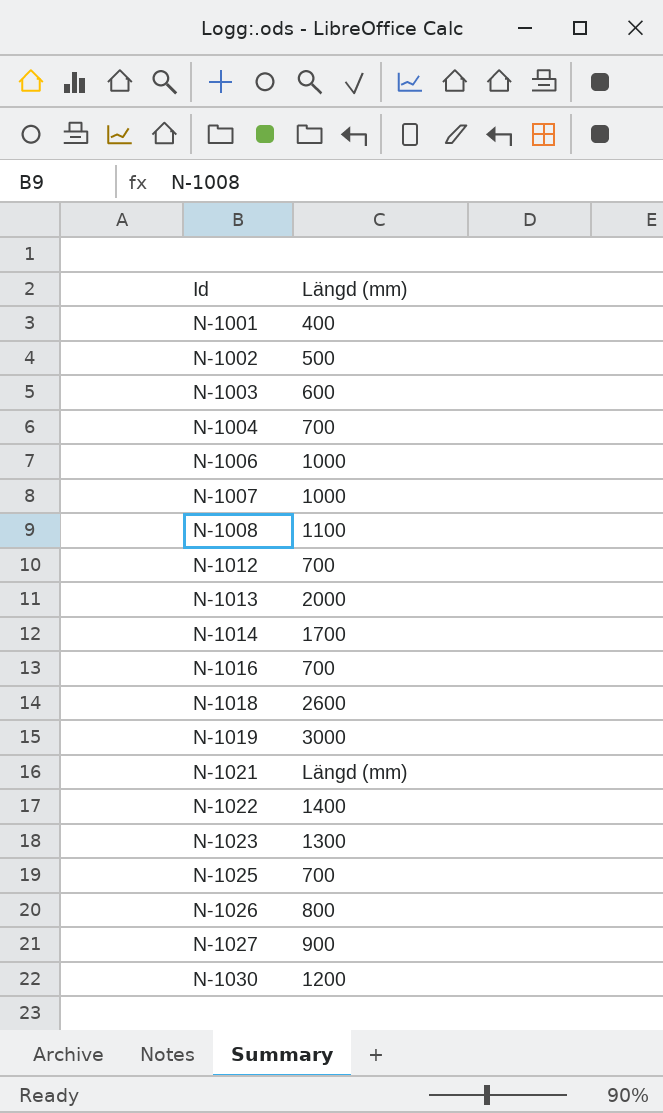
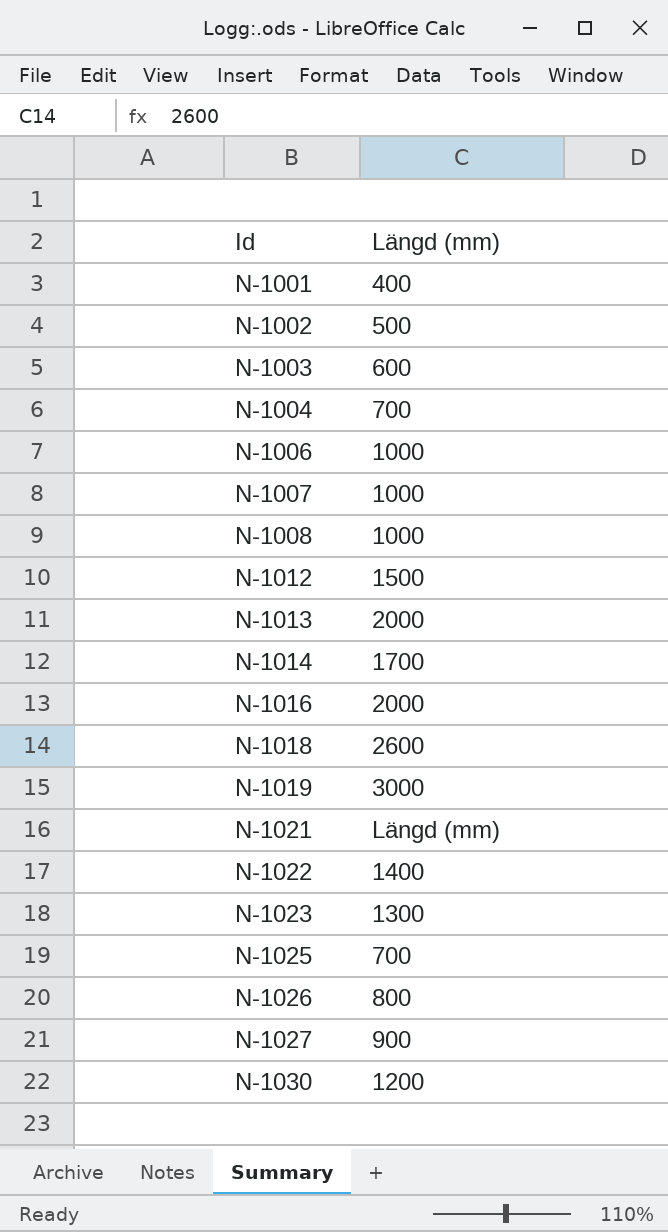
N-1008 | Längd (mm): 1100 -> 1000
N-1012 | Längd (mm): 700 -> 1500
N-1016 | Längd (mm): 700 -> 2000

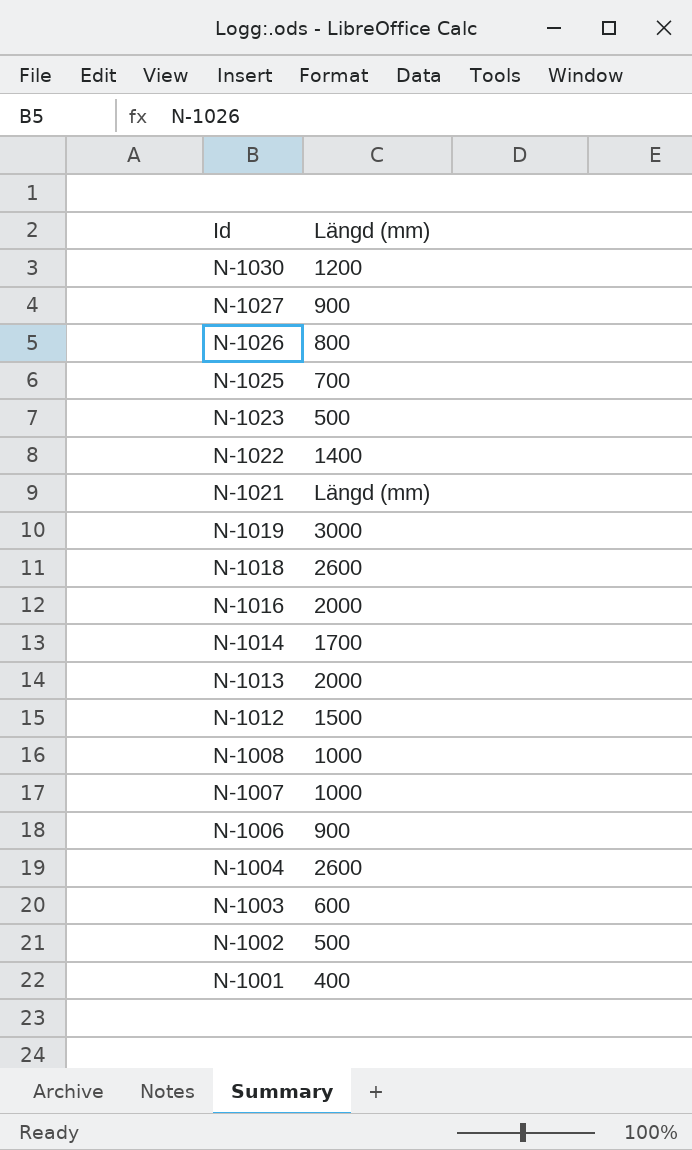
row order: Id ascending -> Id descending
N-1023 | Längd (mm): 1300 -> 500
N-1006 | Längd (mm): 1000 -> 900
N-1004 | Längd (mm): 700 -> 2600

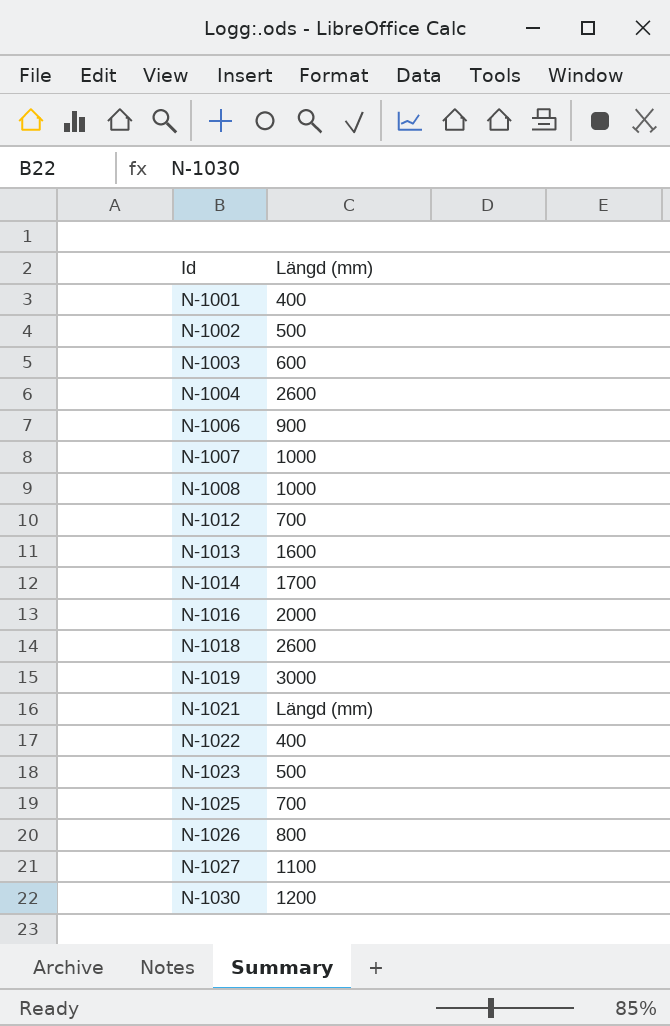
row order: Id descending -> Id ascending
N-1012 | Längd (mm): 1500 -> 700
N-1013 | Längd (mm): 2000 -> 1600
N-1022 | Längd (mm): 1400 -> 400
N-1027 | Längd (mm): 900 -> 1100

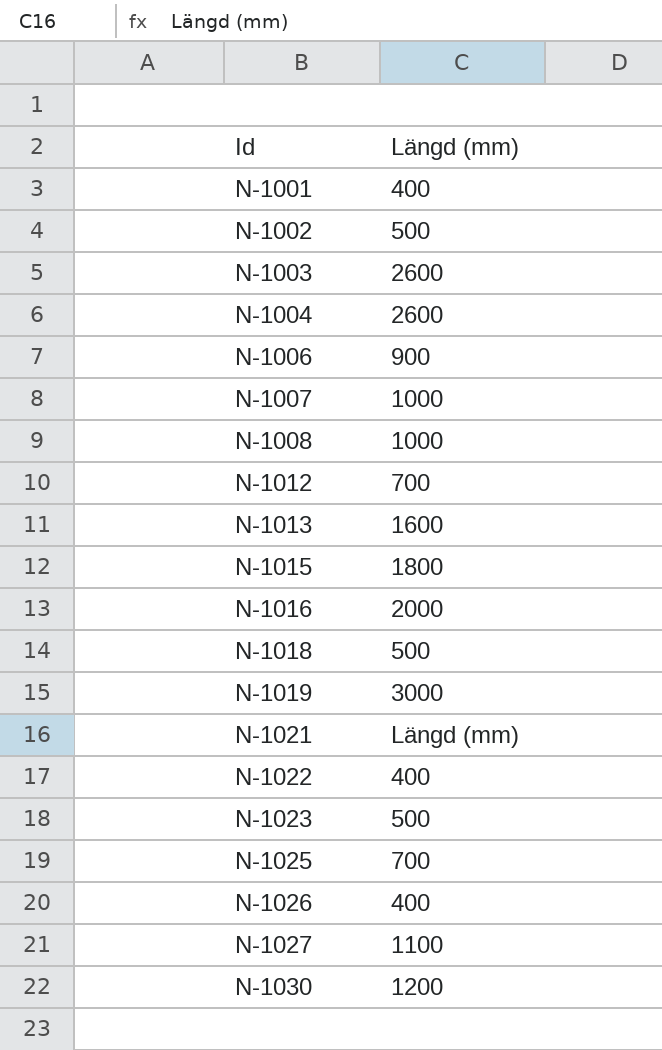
row N-1014: 1700 -> none
N-1003 | Längd (mm): 600 -> 2600
row N-1015: none -> 1800
N-1018 | Längd (mm): 2600 -> 500
N-1026 | Längd (mm): 800 -> 400

